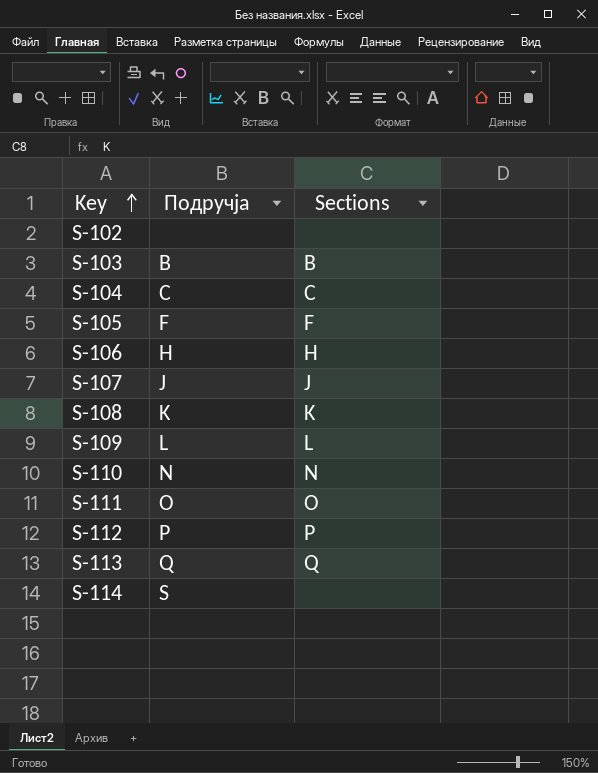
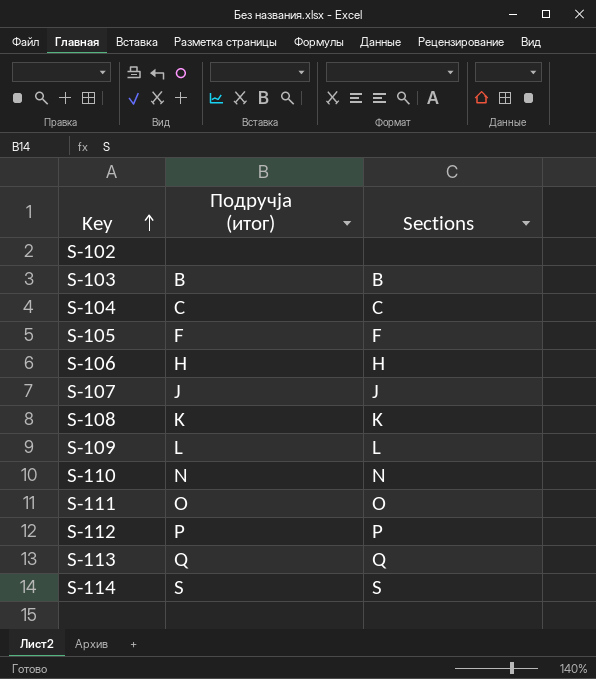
column name: Подручја -> Подручја (итог)
S-114 | Sections: none -> S

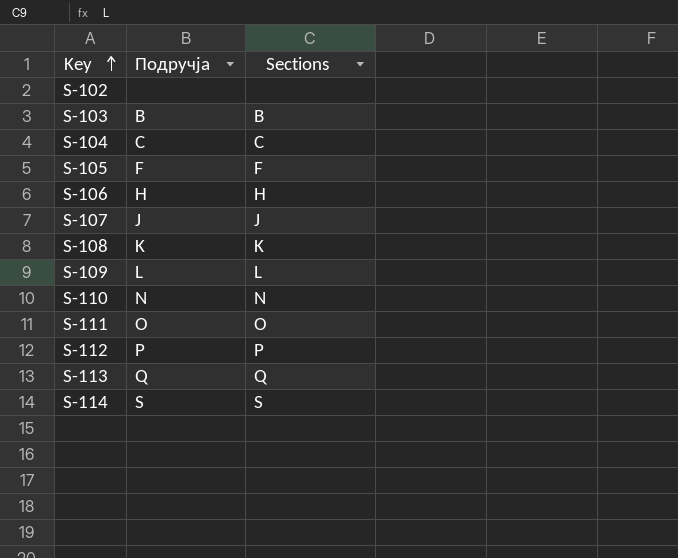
column name: Подручја (итог) -> Подручја

